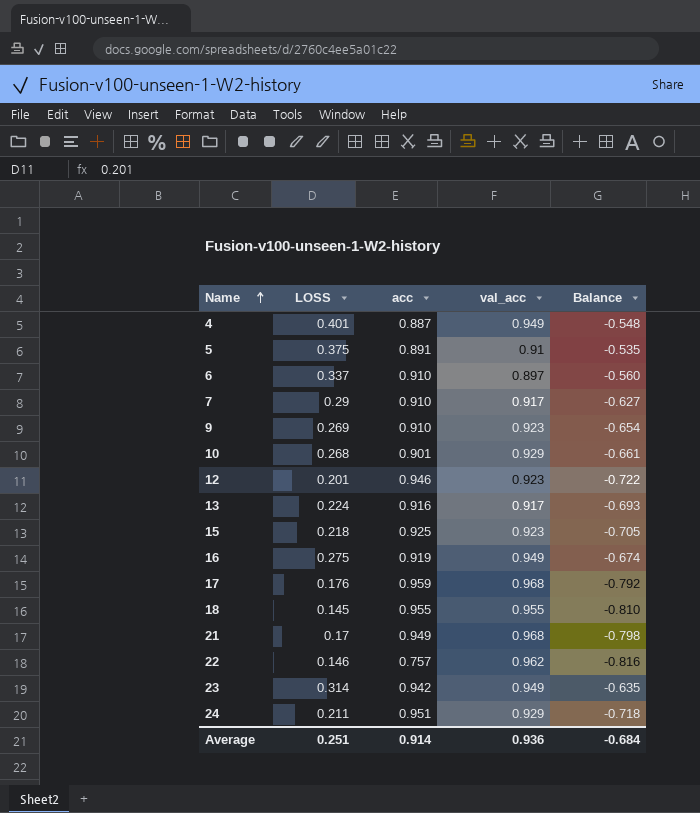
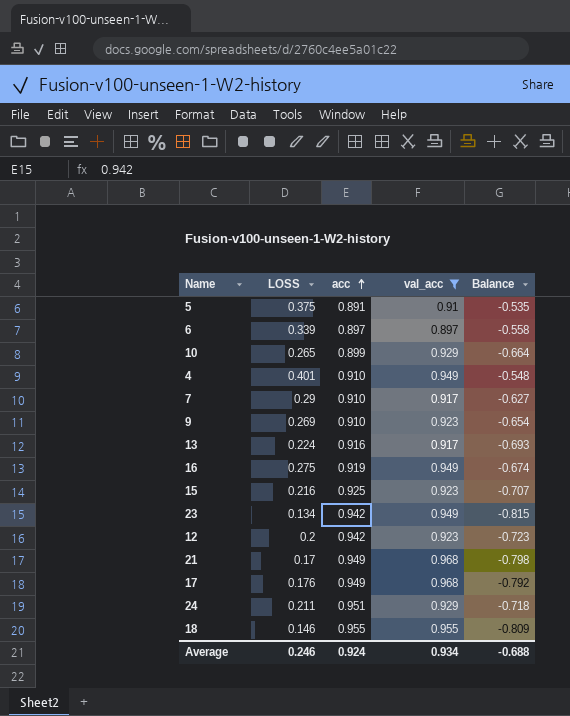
filter: none -> val_acc != 0.962
row order: Name ascending -> acc ascending
6 | LOSS: 0.337 -> 0.339
6 | acc: 0.910 -> 0.897
6 | Balance: -0.560 -> -0.558
10 | LOSS: 0.268 -> 0.265
10 | acc: 0.901 -> 0.899
10 | Balance: -0.661 -> -0.664
4 | acc: 0.887 -> 0.910
15 | LOSS: 0.218 -> 0.216
15 | Balance: -0.705 -> -0.707
23 | LOSS: 0.314 -> 0.134
23 | Balance: -0.635 -> -0.815
12 | LOSS: 0.201 -> 0.2
12 | acc: 0.946 -> 0.942
12 | Balance: -0.722 -> -0.723
17 | acc: 0.959 -> 0.949
18 | LOSS: 0.145 -> 0.146
18 | Balance: -0.810 -> -0.809
Average | LOSS: 0.251 -> 0.246
Average | acc: 0.914 -> 0.924
Average | val_acc: 0.936 -> 0.934
Average | Balance: -0.684 -> -0.688

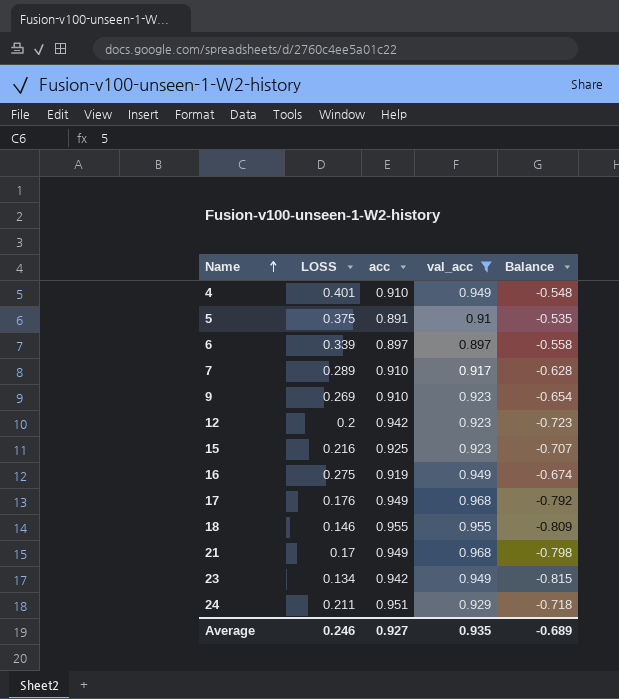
row order: acc ascending -> Name ascending
row 10: 0.265 | 0.899 | 0.929 | -0.664 -> none
row 13: 0.224 | 0.916 | 0.917 | -0.693 -> none
7 | LOSS: 0.29 -> 0.289
7 | Balance: -0.627 -> -0.628
Average | acc: 0.924 -> 0.927
Average | val_acc: 0.934 -> 0.935
Average | Balance: -0.688 -> -0.689

